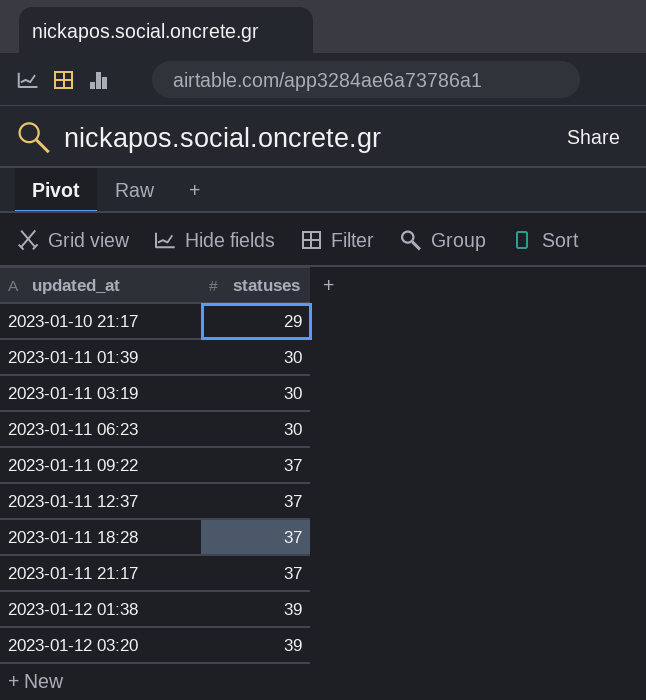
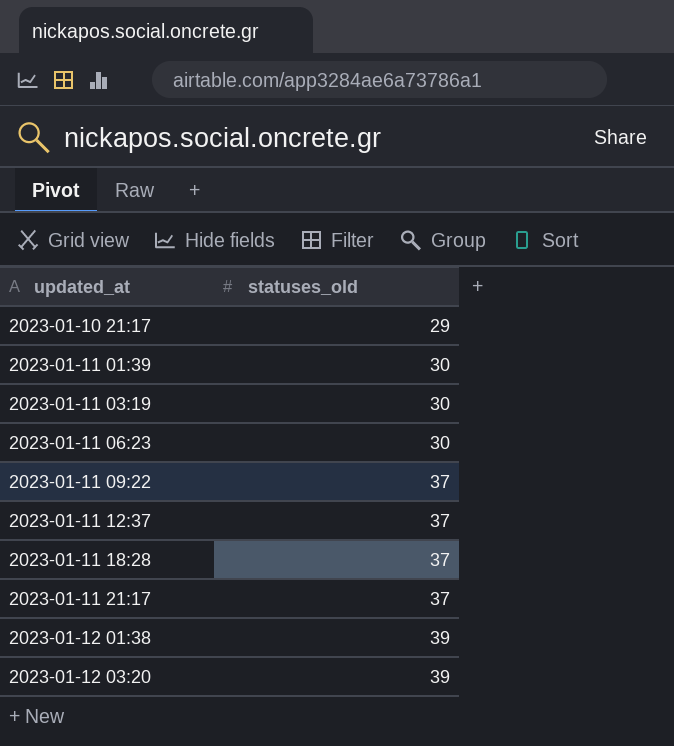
column name: statuses -> statuses_old

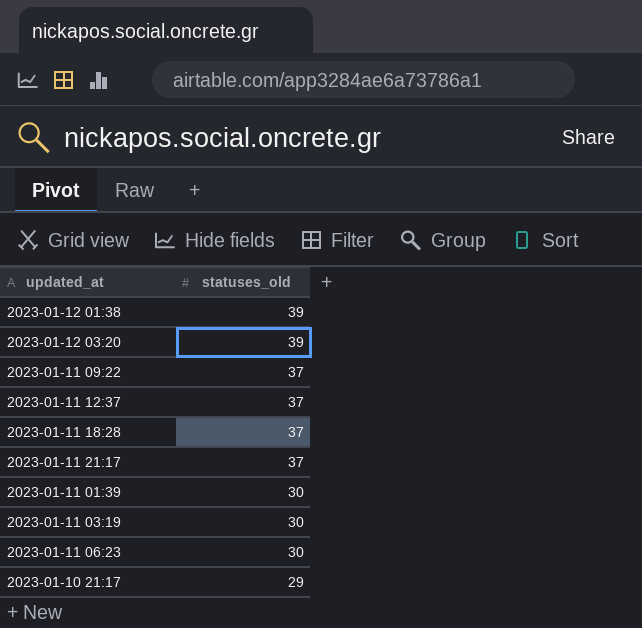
row order: updated_at ascending -> statuses_old descending

